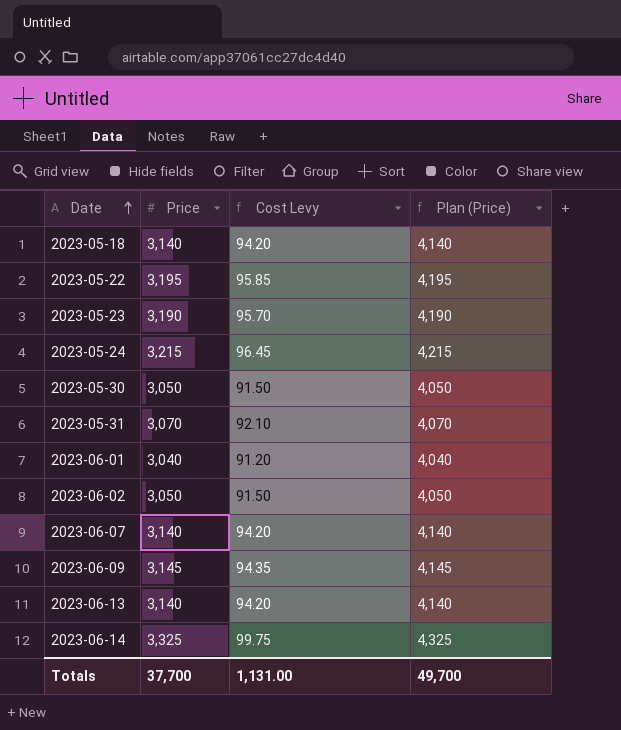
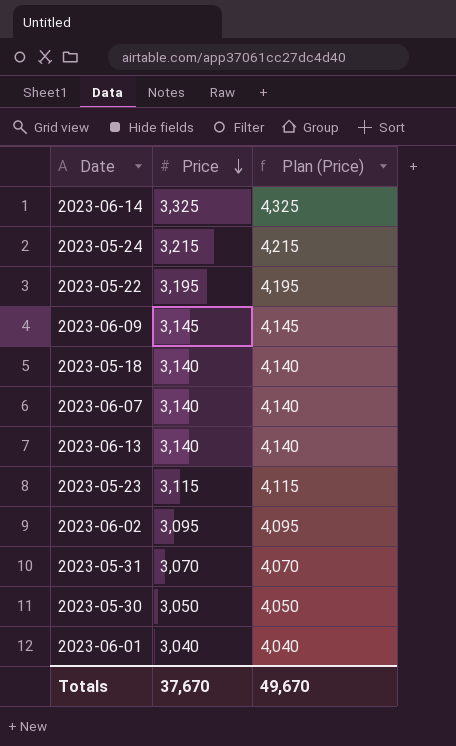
row order: Date ascending -> Price descending
column Cost Levy | formula: [Price] * 0.03 -> none
2023-05-23 | Price: 3,190 -> 3,115
2023-05-23 | Plan (Price): 4,190 -> 4,115
2023-06-02 | Price: 3,050 -> 3,095
2023-06-02 | Plan (Price): 4,050 -> 4,095
Totals | Price: 37,700 -> 37,670
Totals | Plan (Price): 49,700 -> 49,670

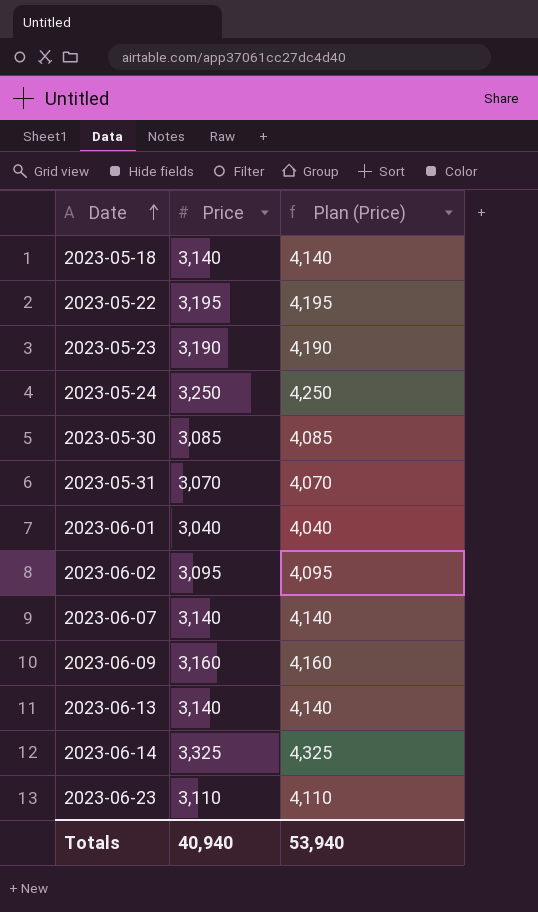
row order: Price descending -> Date ascending
2023-05-23 | Price: 3,115 -> 3,190
2023-05-23 | Plan (Price): 4,115 -> 4,190
2023-05-24 | Price: 3,215 -> 3,250
2023-05-24 | Plan (Price): 4,215 -> 4,250
2023-05-30 | Price: 3,050 -> 3,085
2023-05-30 | Plan (Price): 4,050 -> 4,085
2023-06-09 | Price: 3,145 -> 3,160
2023-06-09 | Plan (Price): 4,145 -> 4,160
row 2023-06-23: none -> 3,110 | 4,110
Totals | Price: 37,670 -> 40,940
Totals | Plan (Price): 49,670 -> 53,940

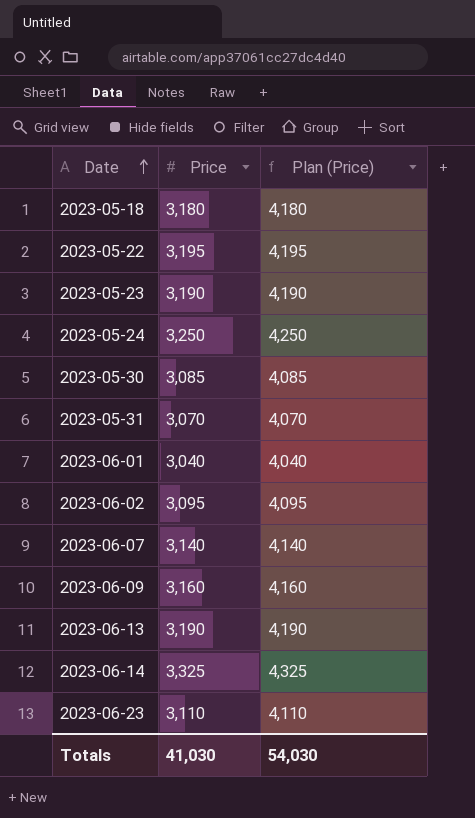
2023-05-18 | Price: 3,140 -> 3,180
2023-05-18 | Plan (Price): 4,140 -> 4,180
2023-06-13 | Price: 3,140 -> 3,190
2023-06-13 | Plan (Price): 4,140 -> 4,190
Totals | Price: 40,940 -> 41,030
Totals | Plan (Price): 53,940 -> 54,030

